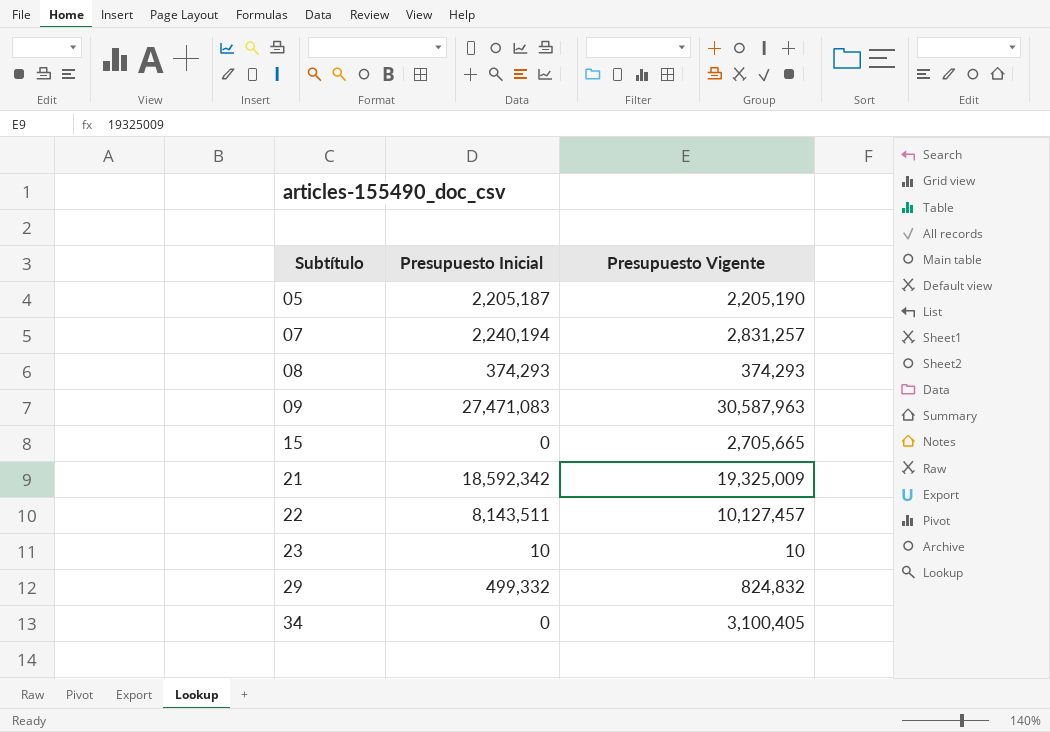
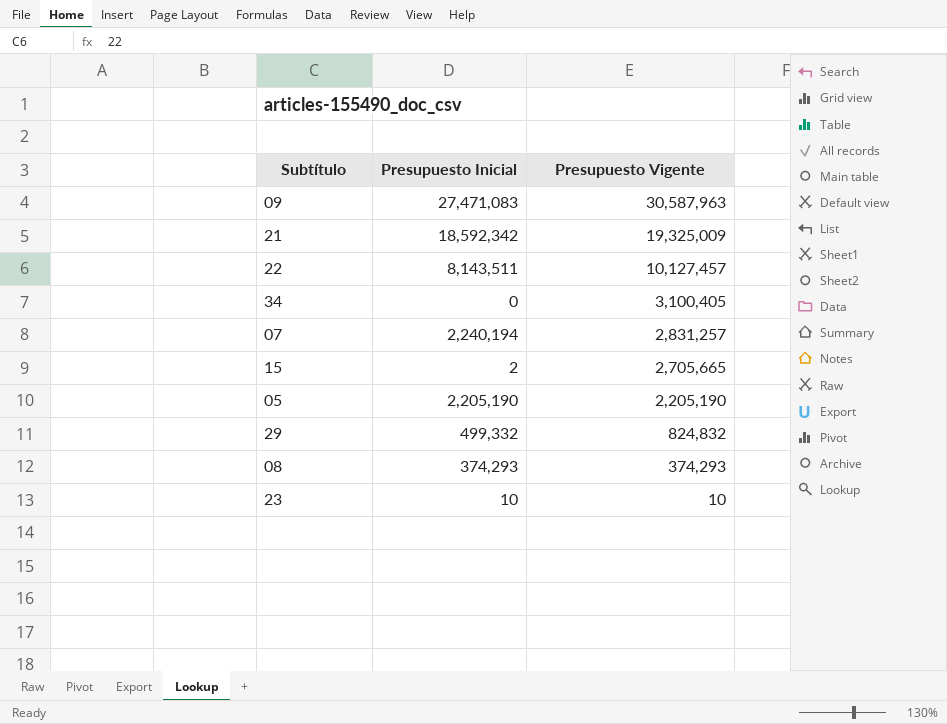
row order: Subtítulo ascending -> Presupuesto Vigente descending
15 | Presupuesto Inicial: 0 -> 2
05 | Presupuesto Inicial: 2,205,187 -> 2,205,190

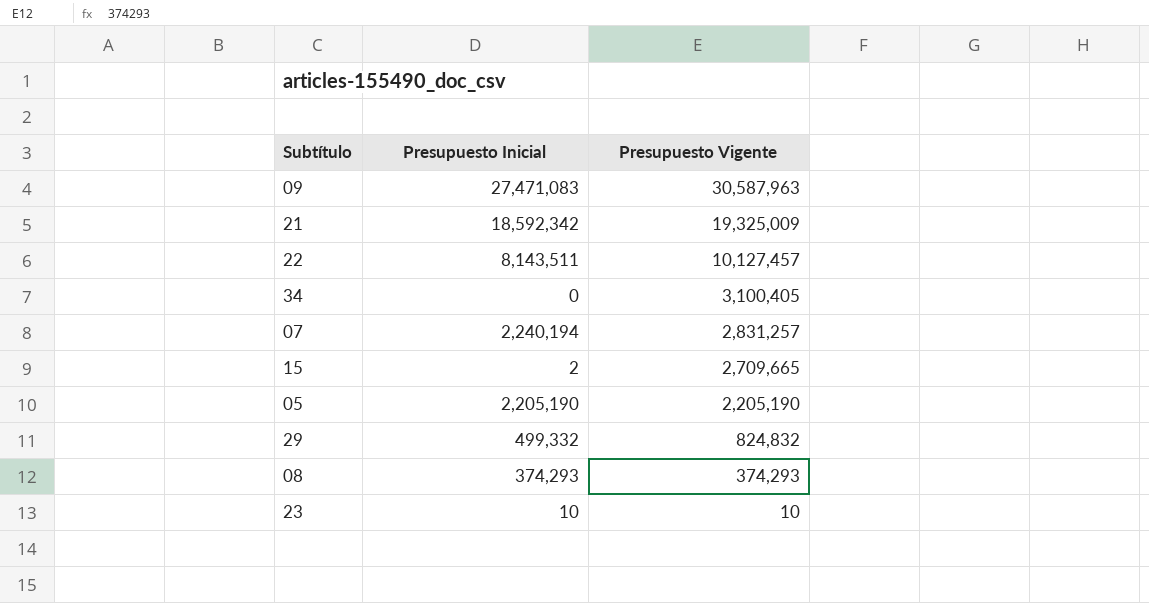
15 | Presupuesto Vigente: 2,705,665 -> 2,709,665

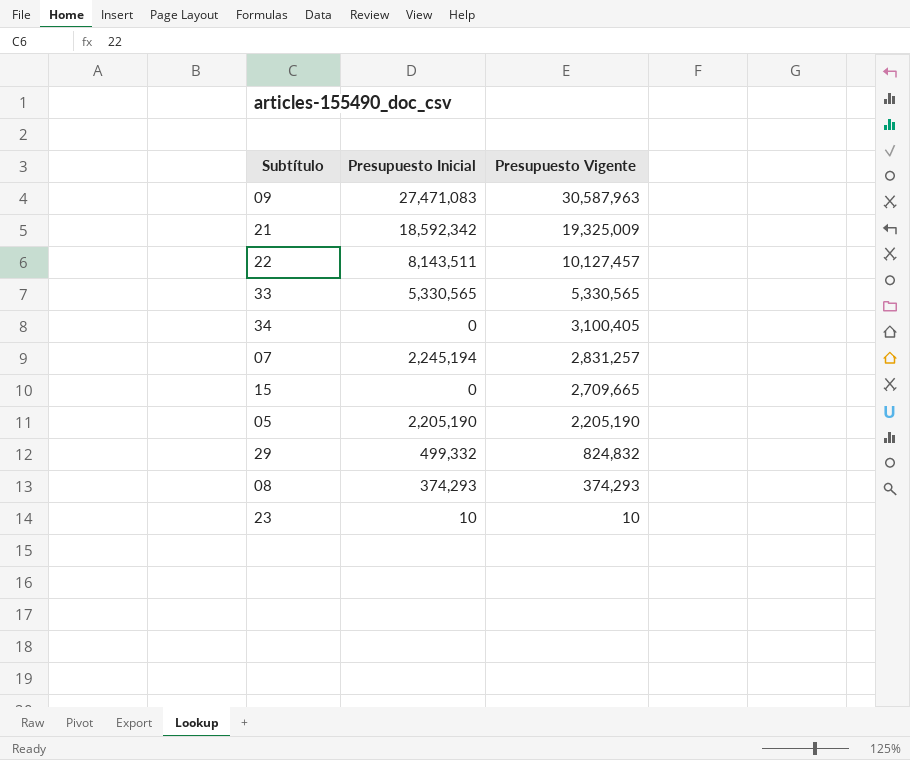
row 33: none -> 5,330,565 | 5,330,565
07 | Presupuesto Inicial: 2,240,194 -> 2,245,194
15 | Presupuesto Inicial: 2 -> 0

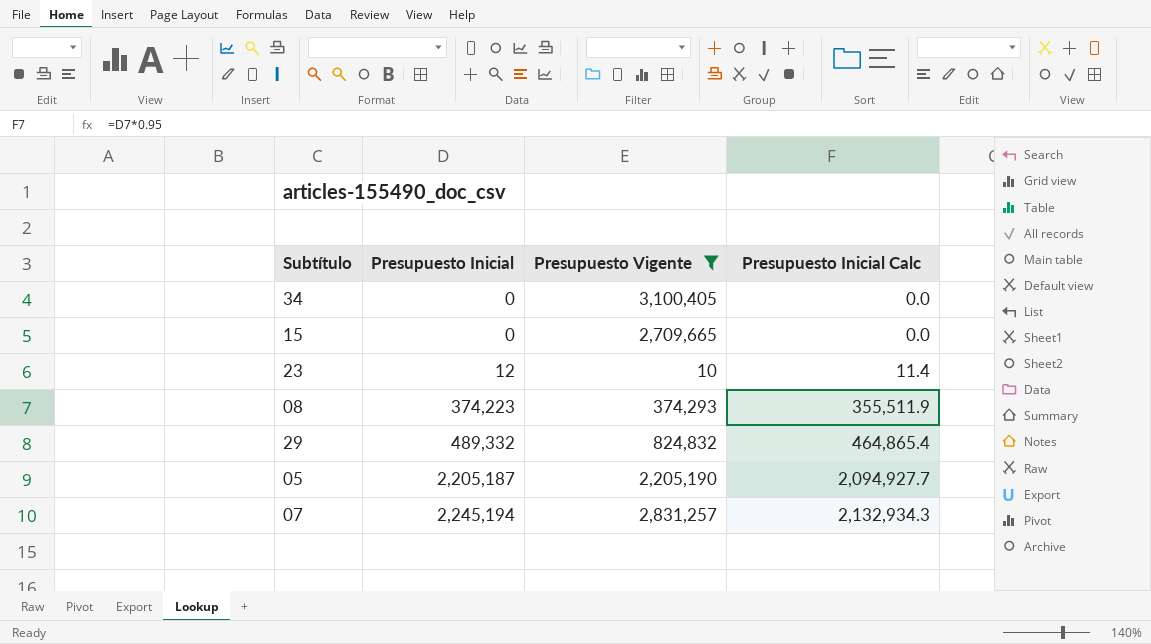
filter: none -> Presupuesto Vigente <= 3,100,405
row order: Presupuesto Vigente descending -> Presupuesto Inicial ascending
column Presupuesto Inicial Calc | formula: none -> [Presupuesto Inicial] * 0.95
23 | Presupuesto Inicial: 10 -> 12
08 | Presupuesto Inicial: 374,293 -> 374,223
29 | Presupuesto Inicial: 499,332 -> 489,332
05 | Presupuesto Inicial: 2,205,190 -> 2,205,187

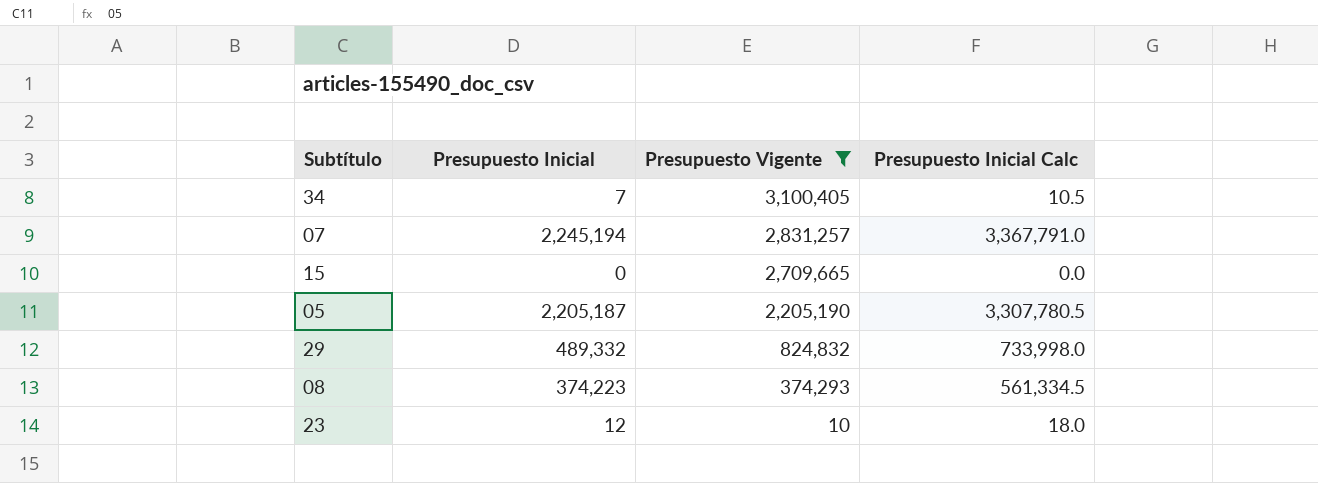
row order: Presupuesto Inicial ascending -> Presupuesto Vigente descending
column Presupuesto Inicial Calc | formula: [Presupuesto Inicial] * 0.95 -> [Presupuesto Inicial] * 1.5
34 | Presupuesto Inicial: 0 -> 7

